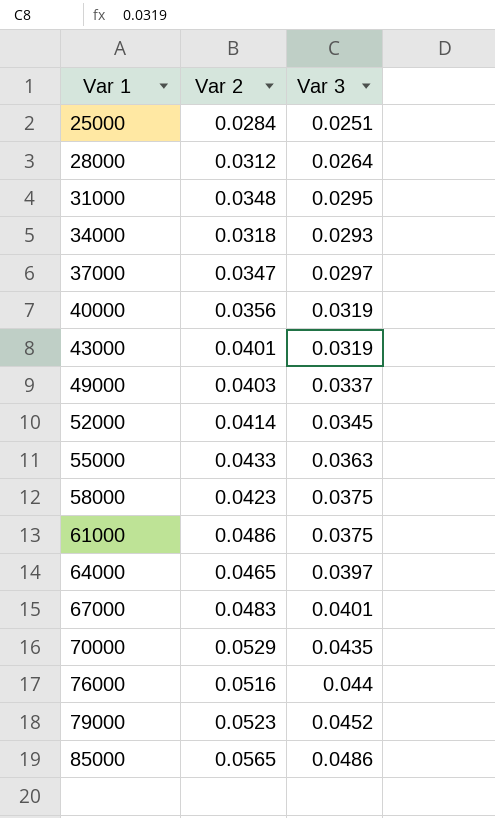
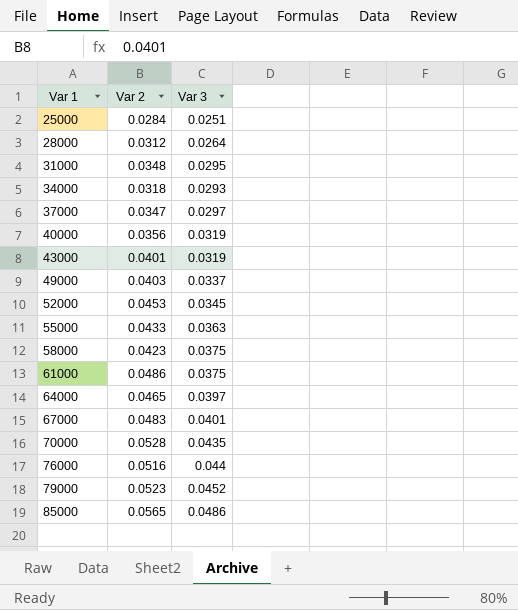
52000 | Var 2: 0.0414 -> 0.0453
70000 | Var 2: 0.0529 -> 0.0528

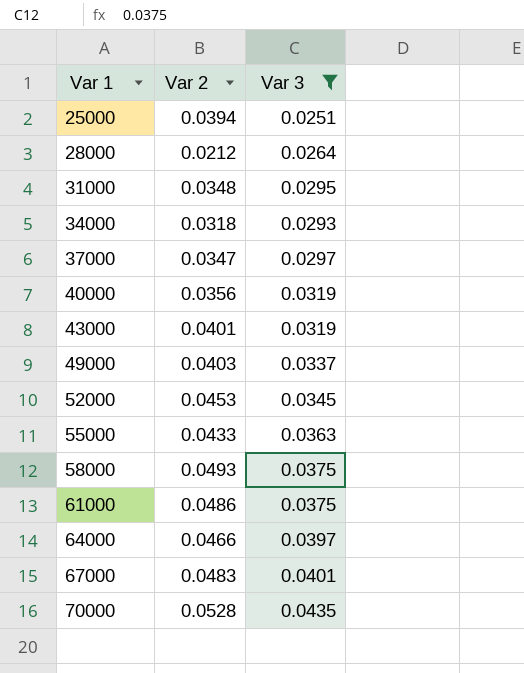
filter: none -> Var 3 <= 0.0435
25000 | Var 2: 0.0284 -> 0.0394
28000 | Var 2: 0.0312 -> 0.0212
58000 | Var 2: 0.0423 -> 0.0493
64000 | Var 2: 0.0465 -> 0.0466

